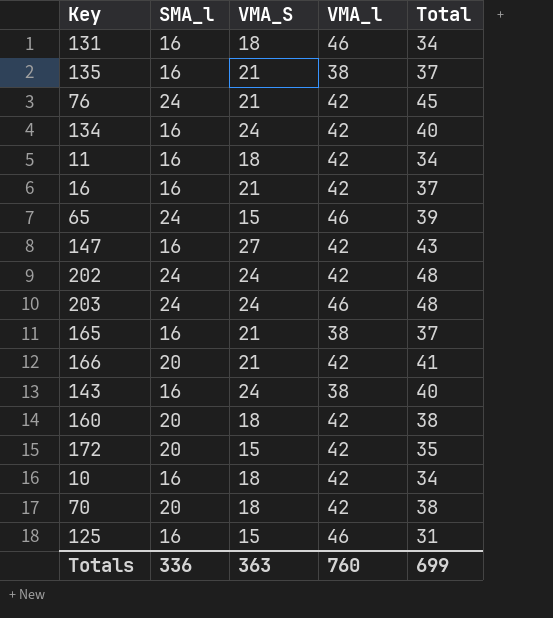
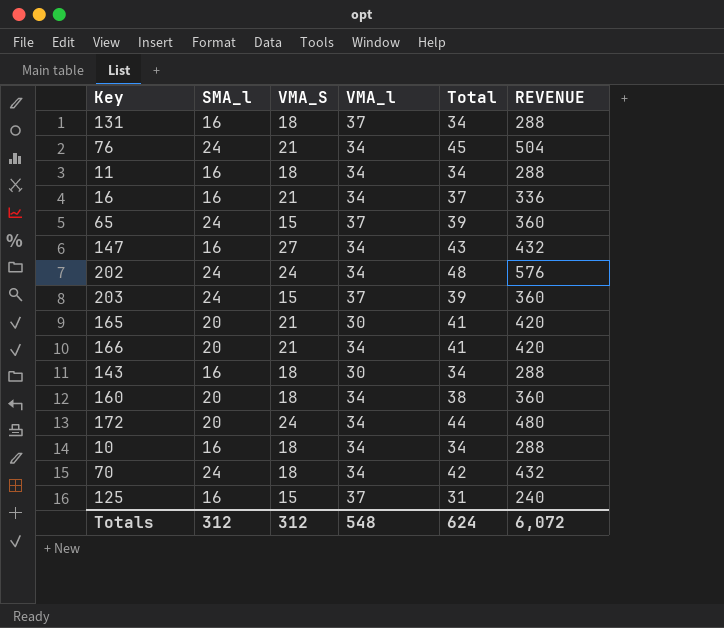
column REVENUE | formula: none -> [SMA_l] * [VMA_S]
row 135: 16 | 21 | 38 | 37 -> none
row 134: 16 | 24 | 42 | 40 -> none
131 | VMA_l: 46 -> 37
76 | VMA_l: 42 -> 34
11 | VMA_l: 42 -> 34
16 | VMA_l: 42 -> 34
65 | VMA_l: 46 -> 37
147 | VMA_l: 42 -> 34
202 | VMA_l: 42 -> 34
203 | VMA_S: 24 -> 15
203 | VMA_l: 46 -> 37
203 | Total: 48 -> 39
165 | SMA_l: 16 -> 20
165 | VMA_l: 38 -> 30
165 | Total: 37 -> 41
166 | VMA_l: 42 -> 34
143 | VMA_S: 24 -> 18
143 | VMA_l: 38 -> 30
143 | Total: 40 -> 34
160 | VMA_l: 42 -> 34
172 | VMA_S: 15 -> 24
172 | VMA_l: 42 -> 34
172 | Total: 35 -> 44
10 | VMA_l: 42 -> 34
70 | SMA_l: 20 -> 24
70 | VMA_l: 42 -> 34
70 | Total: 38 -> 42
125 | VMA_l: 46 -> 37
Totals | SMA_l: 336 -> 312
Totals | VMA_S: 363 -> 312
Totals | VMA_l: 760 -> 548
Totals | Total: 699 -> 624

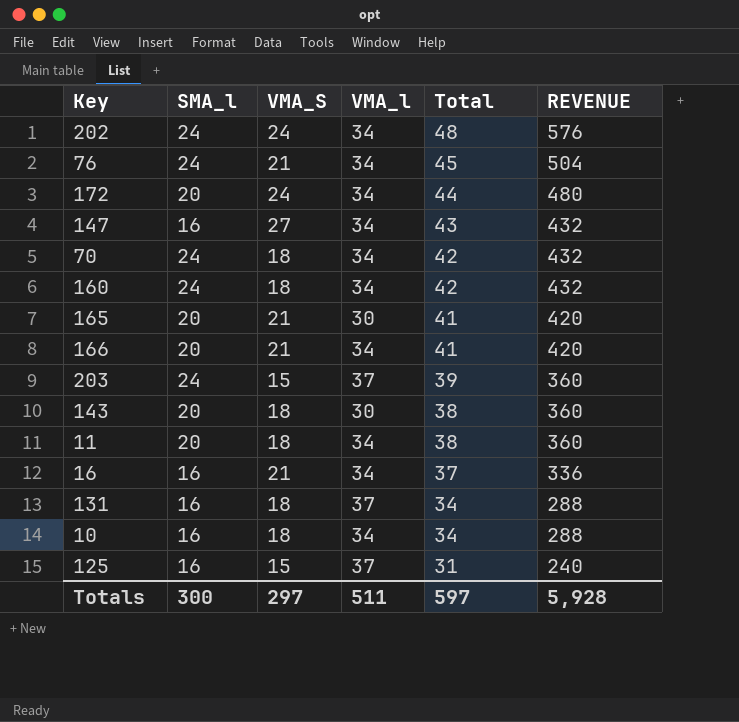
row order: none -> Total descending
row 65: 24 | 15 | 37 | 39 | 360 -> none
160 | SMA_l: 20 -> 24
160 | Total: 38 -> 42
160 | REVENUE: 360 -> 432
143 | SMA_l: 16 -> 20
143 | Total: 34 -> 38
143 | REVENUE: 288 -> 360
11 | SMA_l: 16 -> 20
11 | Total: 34 -> 38
11 | REVENUE: 288 -> 360
Totals | SMA_l: 312 -> 300
Totals | VMA_S: 312 -> 297
Totals | VMA_l: 548 -> 511
Totals | Total: 624 -> 597
Totals | REVENUE: 6,072 -> 5,928

